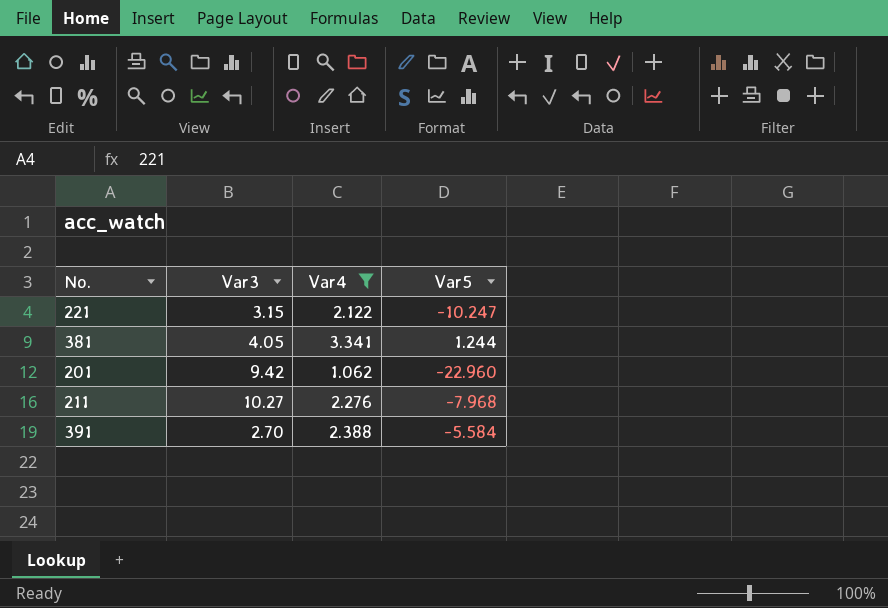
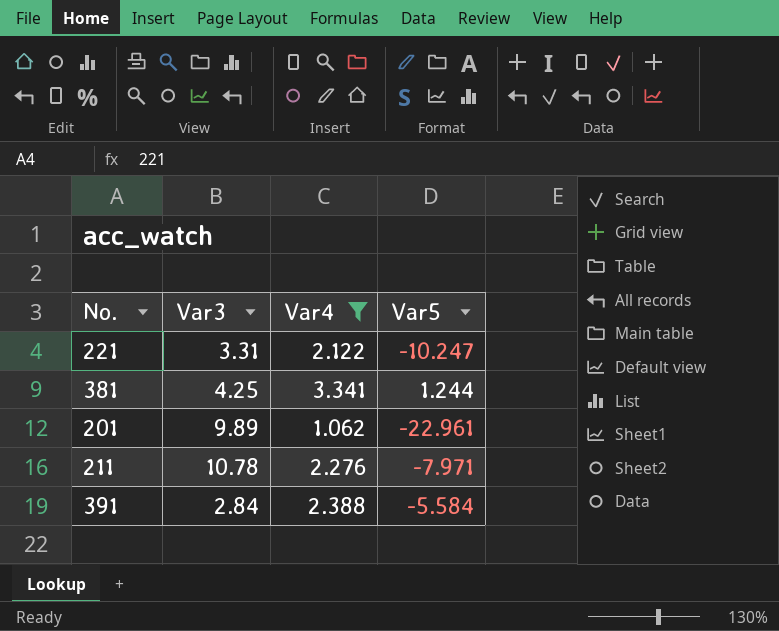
221 | Var3: 3.15 -> 3.31
381 | Var3: 4.05 -> 4.25
201 | Var3: 9.42 -> 9.89
201 | Var5: -22.960 -> -22.961
211 | Var3: 10.27 -> 10.78
211 | Var5: -7.968 -> -7.971
391 | Var3: 2.70 -> 2.84

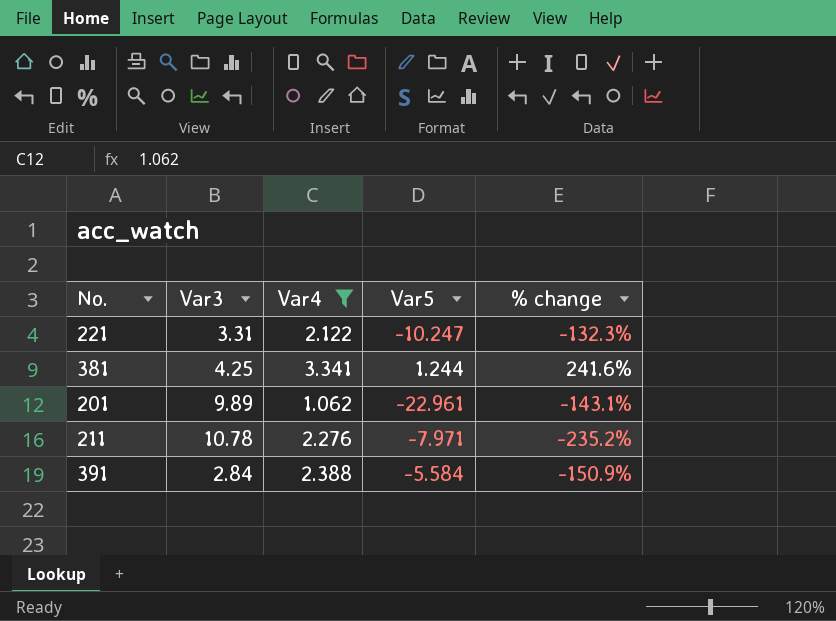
column % change | formula: none -> ([Var3] - [Var5]) / [Var5]

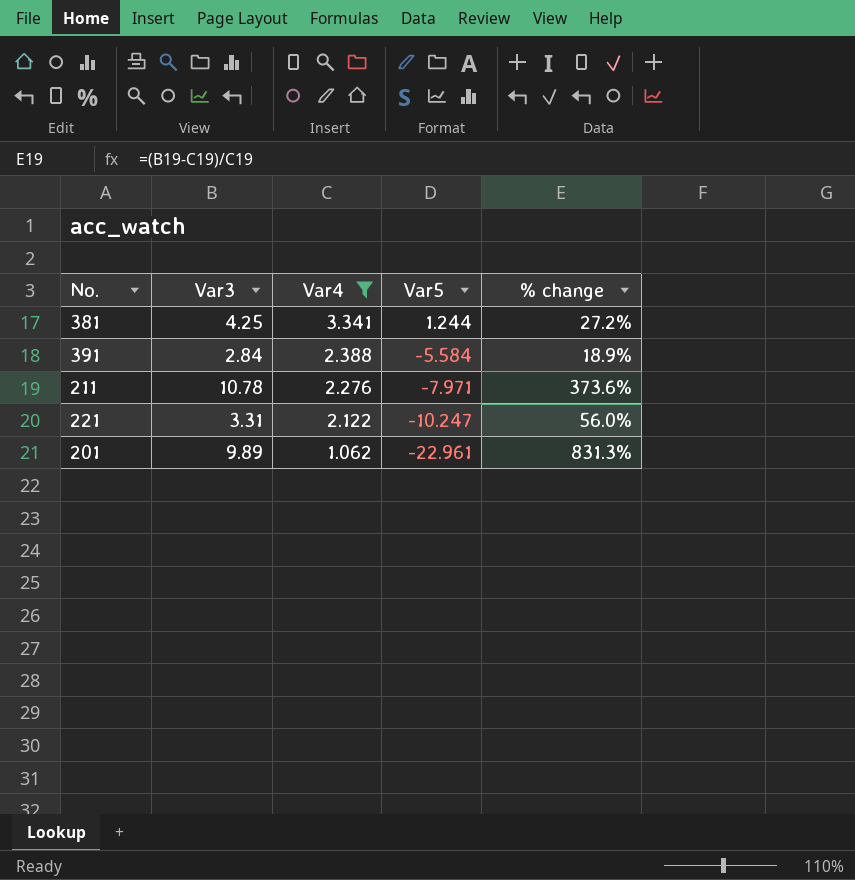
row order: none -> Var4 descending
column % change | formula: ([Var3] - [Var5]) / [Var5] -> ([Var3] - [Var4]) / [Var4]

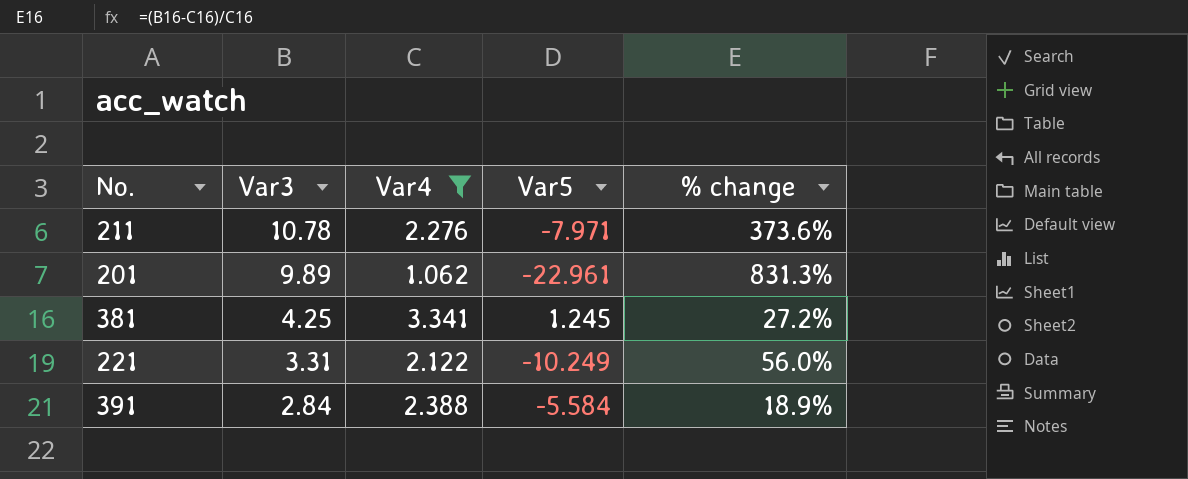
row order: Var4 descending -> Var3 descending
381 | Var5: 1.244 -> 1.245
221 | Var5: -10.247 -> -10.249

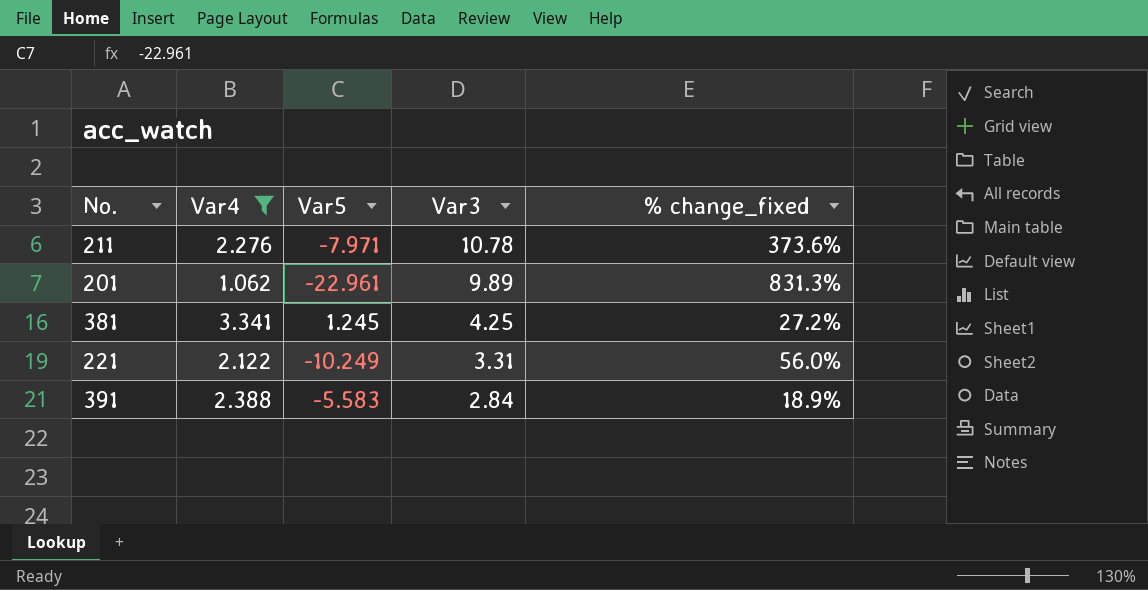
column Var3 | position: 2 -> 4
column name: % change -> % change_fixed
391 | Var5: -5.584 -> -5.583

